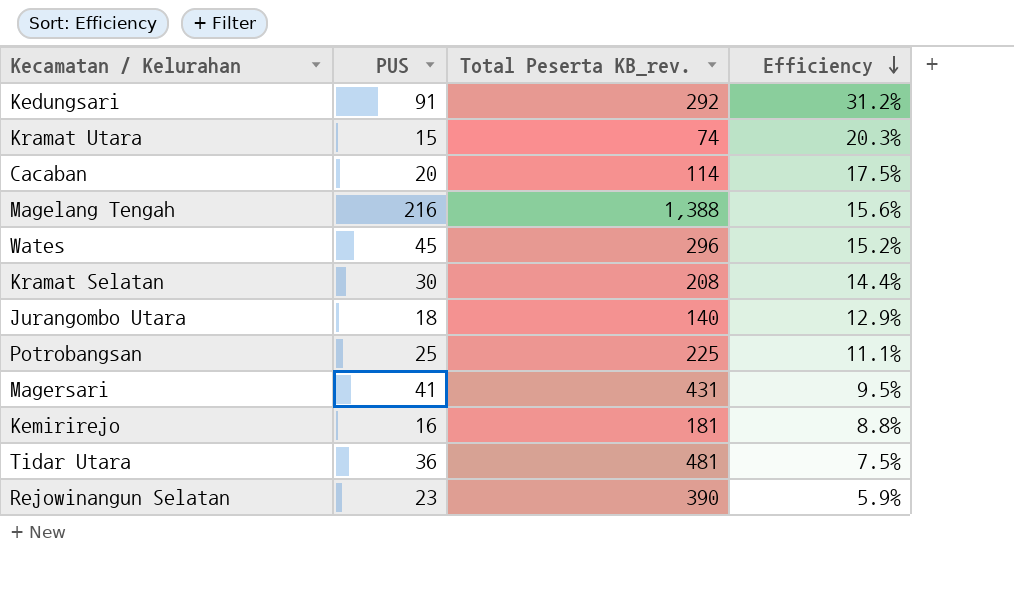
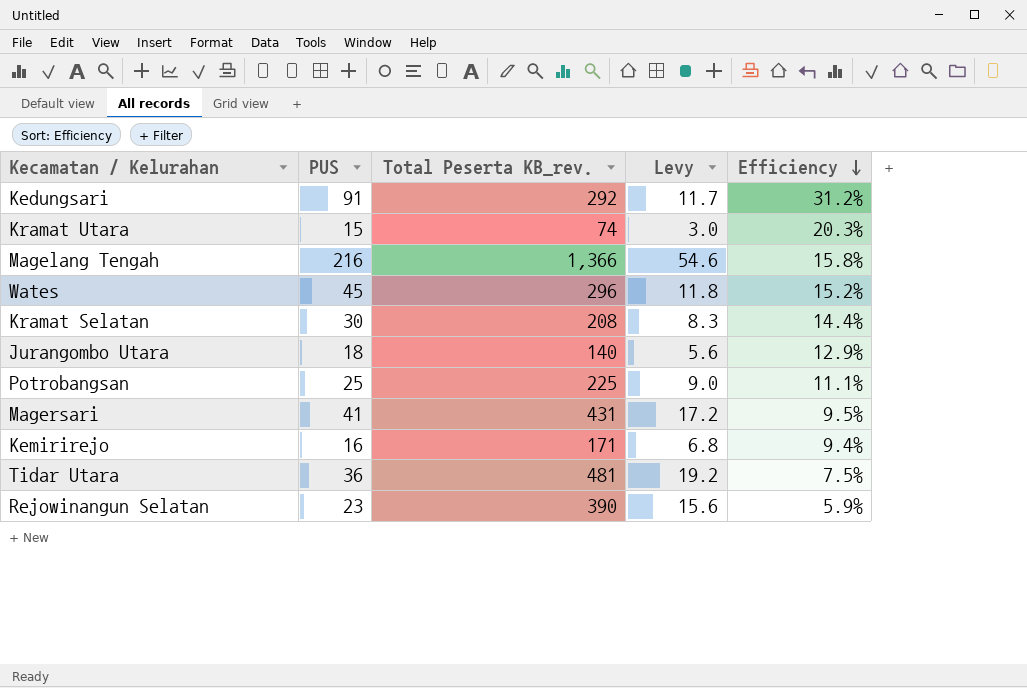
column Levy | formula: none -> [Total Peserta KB_rev.] * 0.04
row Cacaban: 20 | 114 | 17.5% -> none
Magelang Tengah | Total Peserta KB_rev.: 1,388 -> 1,366
Magelang Tengah | Efficiency: 15.6% -> 15.8%
Kemirirejo | Total Peserta KB_rev.: 181 -> 171
Kemirirejo | Efficiency: 8.8% -> 9.4%

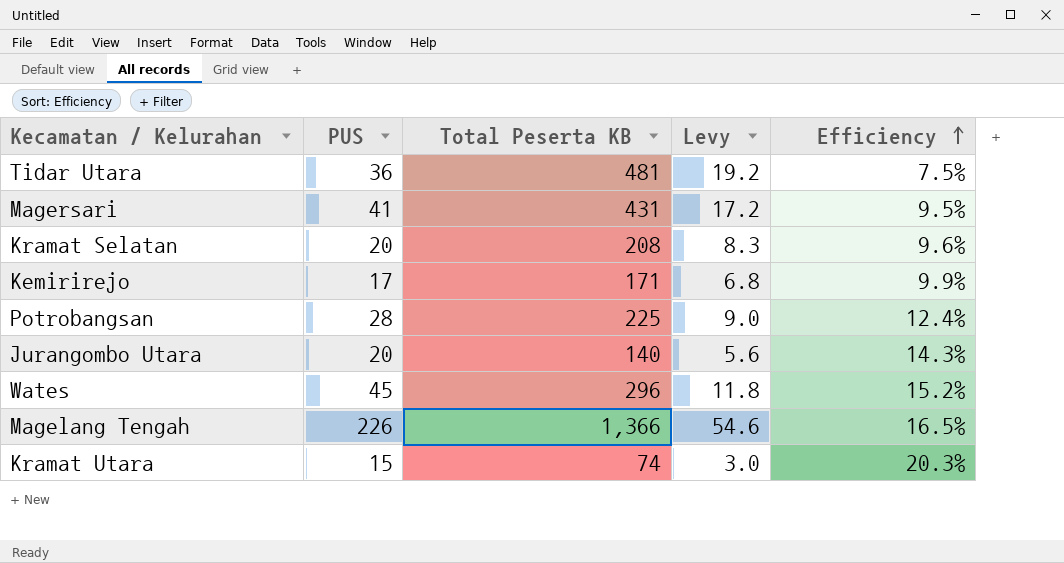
row order: Efficiency descending -> Efficiency ascending
column name: Total Peserta KB_rev. -> Total Peserta KB
row Kedungsari: 91 | 292 | 11.7 | 31.2% -> none
row Rejowinangun Selatan: 23 | 390 | 15.6 | 5.9% -> none
Kramat Selatan | PUS: 30 -> 20
Kramat Selatan | Efficiency: 14.4% -> 9.6%
Kemirirejo | PUS: 16 -> 17
Kemirirejo | Efficiency: 9.4% -> 9.9%
Potrobangsan | PUS: 25 -> 28
Potrobangsan | Efficiency: 11.1% -> 12.4%
Jurangombo Utara | PUS: 18 -> 20
Jurangombo Utara | Efficiency: 12.9% -> 14.3%
Magelang Tengah | PUS: 216 -> 226
Magelang Tengah | Efficiency: 15.8% -> 16.5%

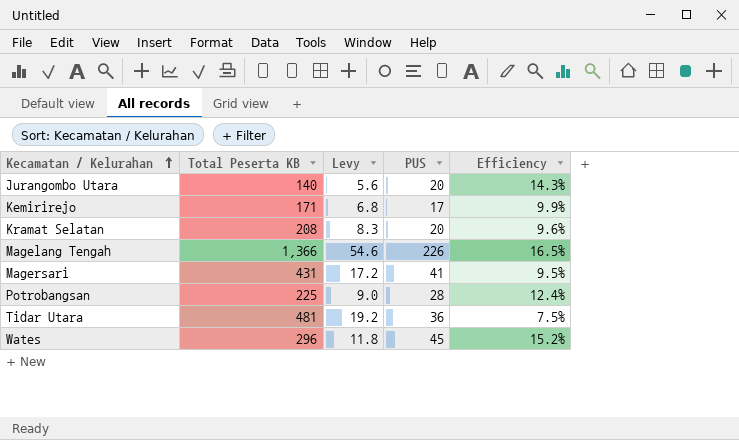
row order: Efficiency ascending -> Kecamatan / Kelurahan ascending
column PUS | position: 2 -> 4
row Kramat Utara: 15 | 74 | 3.0 | 20.3% -> none

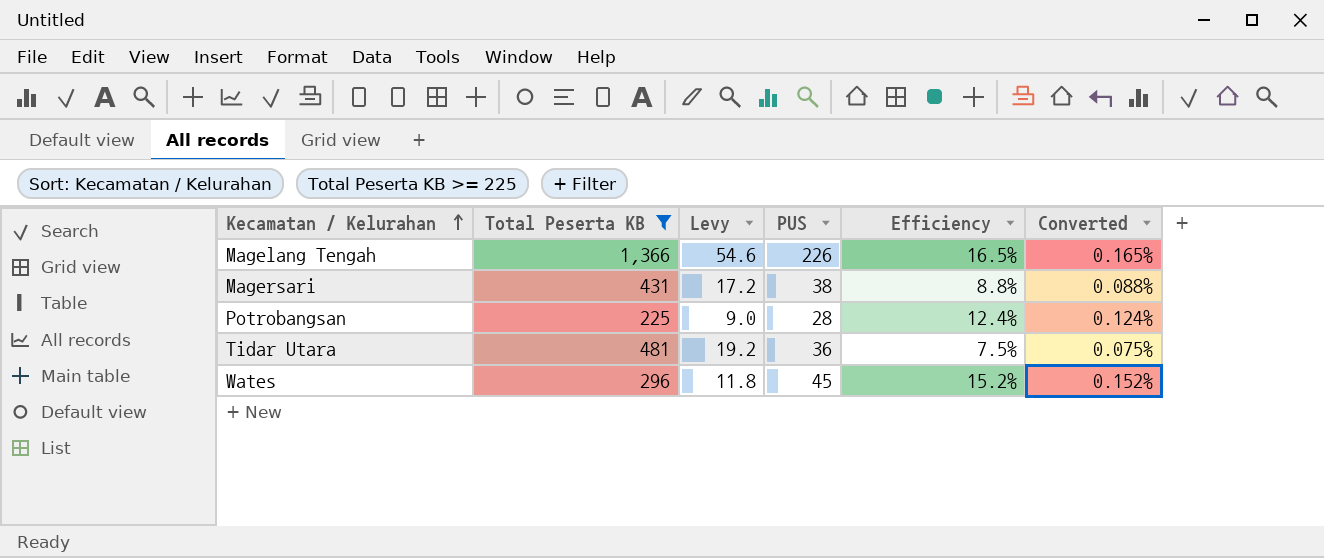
filter: none -> Total Peserta KB >= 225
column Converted | formula: none -> [Efficiency] * 0.01
Magersari | PUS: 41 -> 38
Magersari | Efficiency: 9.5% -> 8.8%

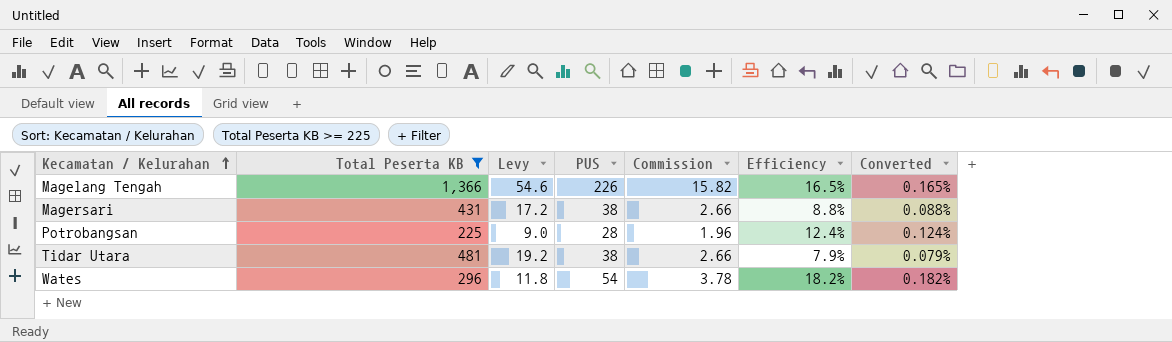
column Commission | formula: none -> [PUS] * 0.07
Tidar Utara | PUS: 36 -> 38
Tidar Utara | Efficiency: 7.5% -> 7.9%
Tidar Utara | Converted: 0.075% -> 0.079%
Wates | PUS: 45 -> 54
Wates | Efficiency: 15.2% -> 18.2%
Wates | Converted: 0.152% -> 0.182%

